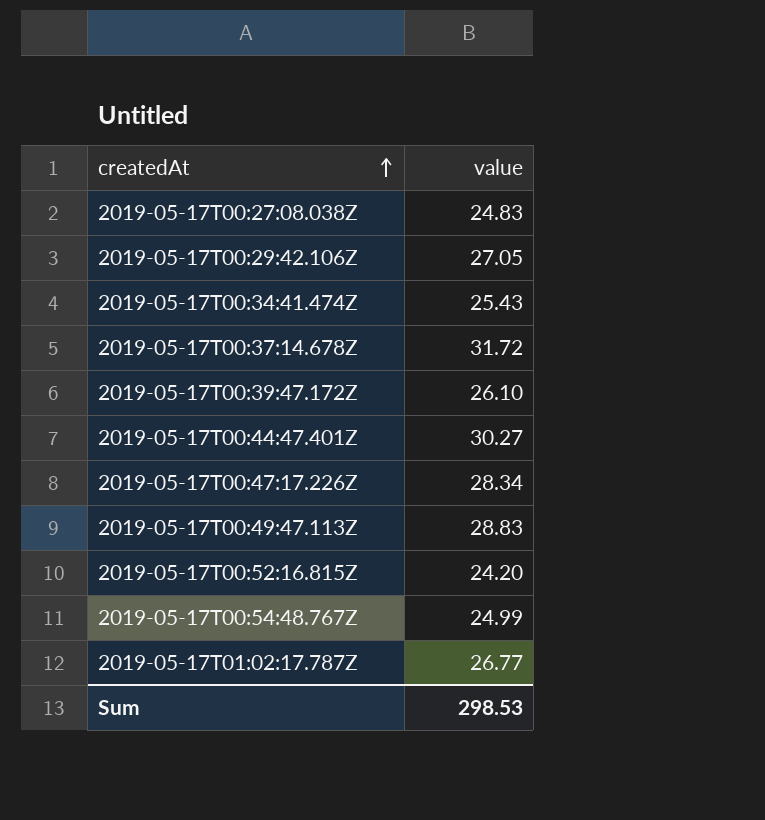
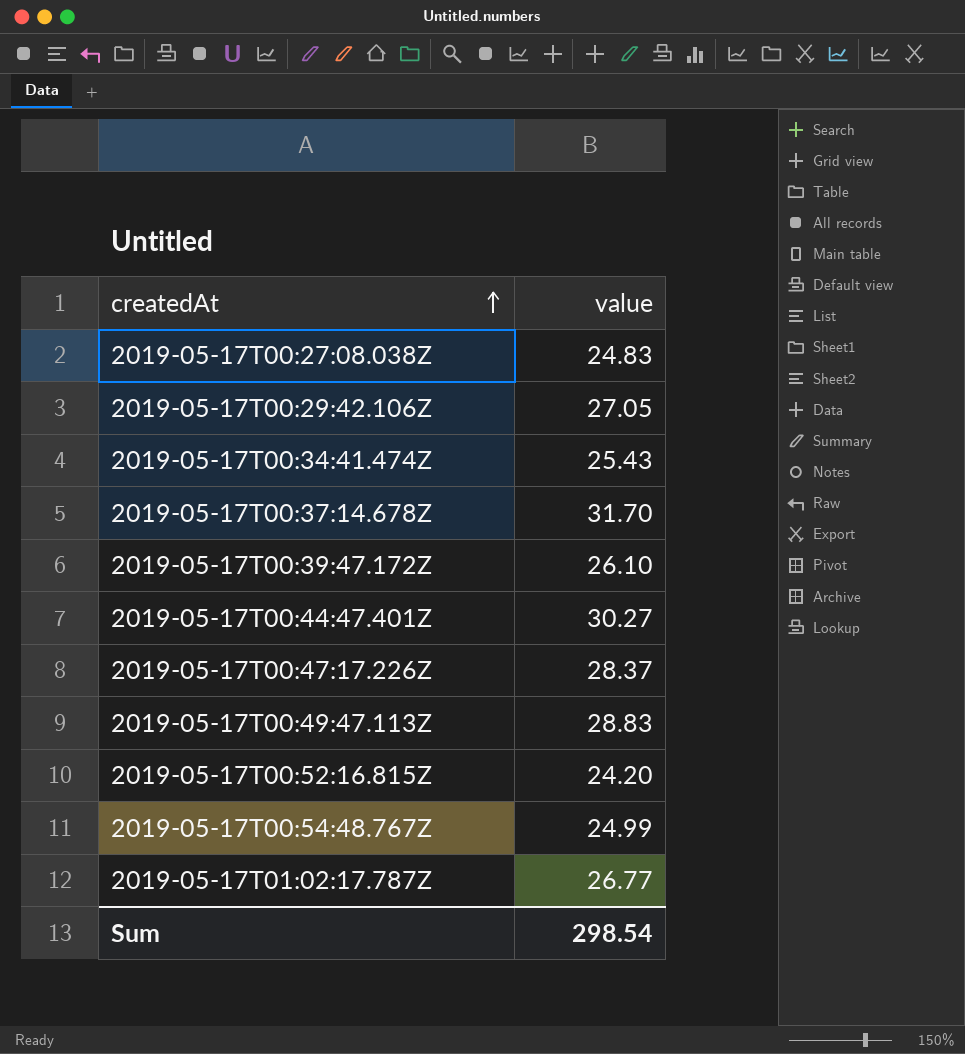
2019-05-17T00:37:14.678Z | value: 31.72 -> 31.70
2019-05-17T00:47:17.226Z | value: 28.34 -> 28.37
Sum | value: 298.53 -> 298.54

